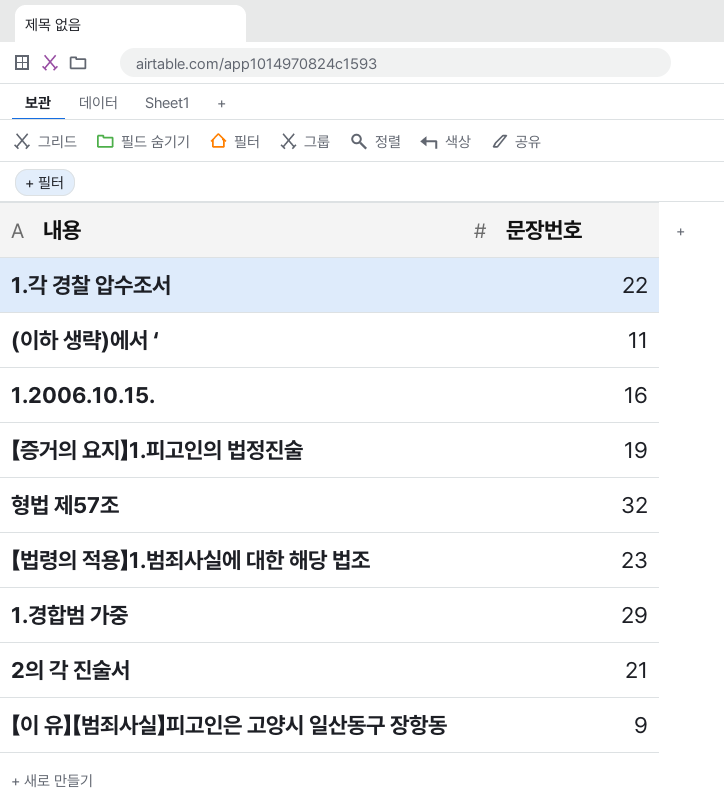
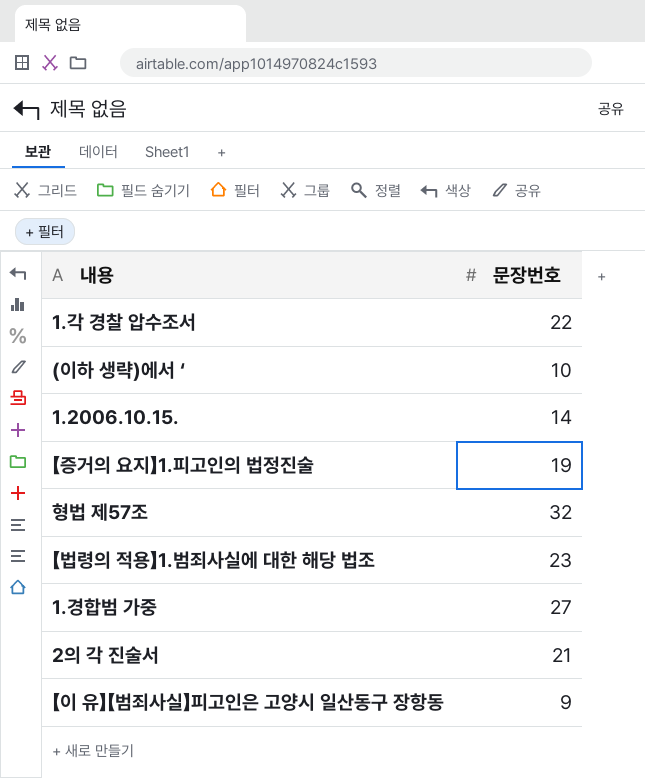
(이하 생략)에서 ‘ | 문장번호: 11 -> 10
1.2006.10.15. | 문장번호: 16 -> 14
1.경합범 가중 | 문장번호: 29 -> 27

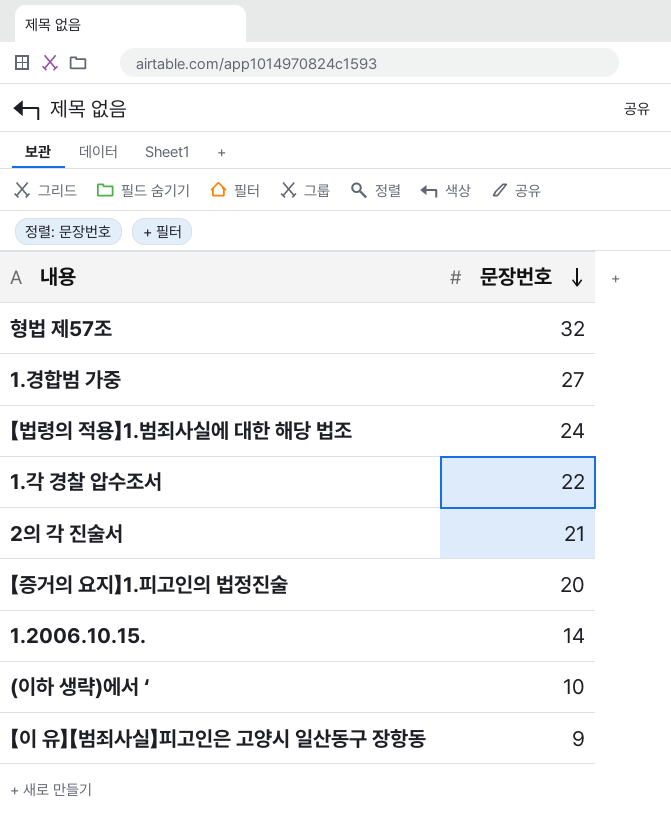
row order: none -> 문장번호 descending
【법령의 적용】1.범죄사실에 대한 해당 법조 | 문장번호: 23 -> 24
【증거의 요지】1.피고인의 법정진술 | 문장번호: 19 -> 20

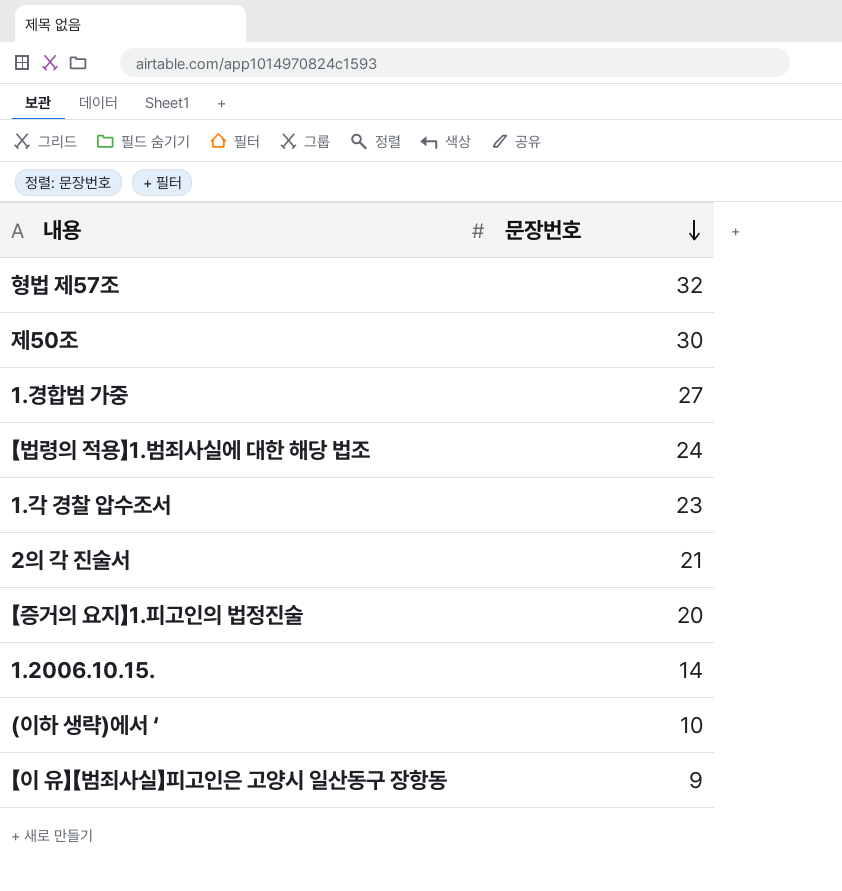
row 제50조: none -> 30
1.각 경찰 압수조서 | 문장번호: 22 -> 23

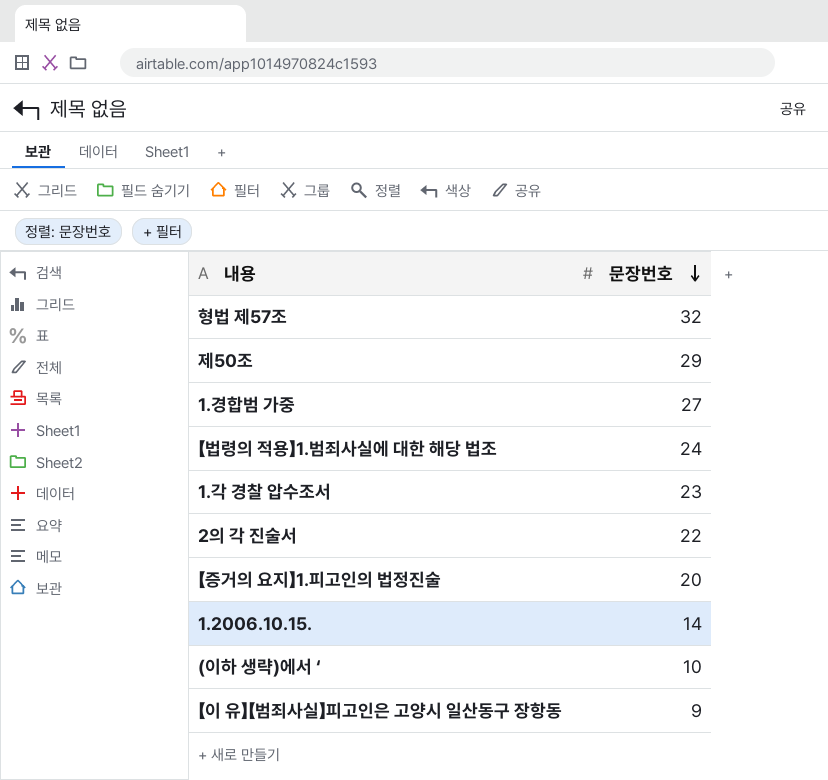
제50조 | 문장번호: 30 -> 29
2의 각 진술서 | 문장번호: 21 -> 22

